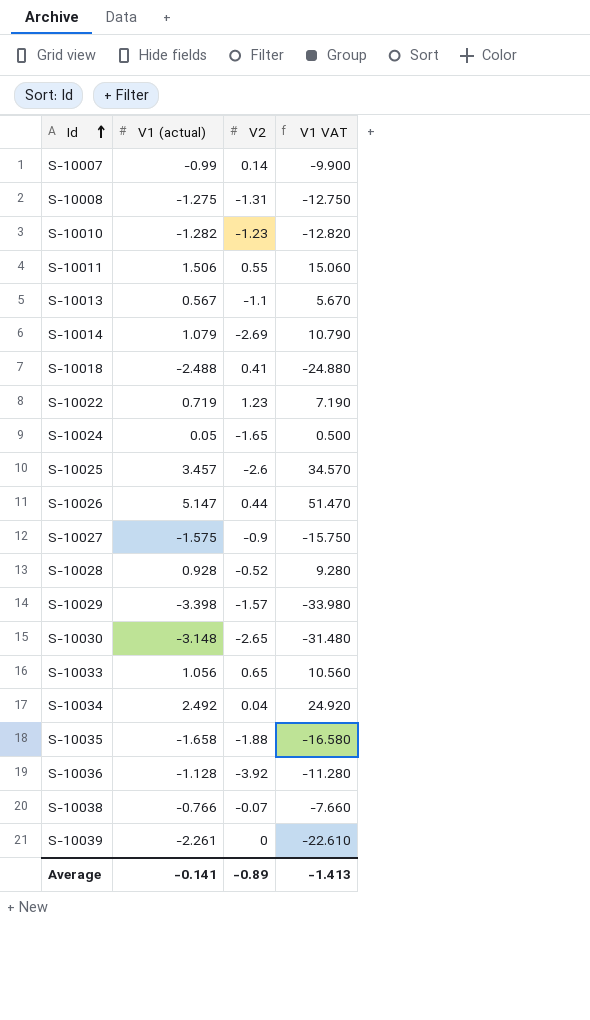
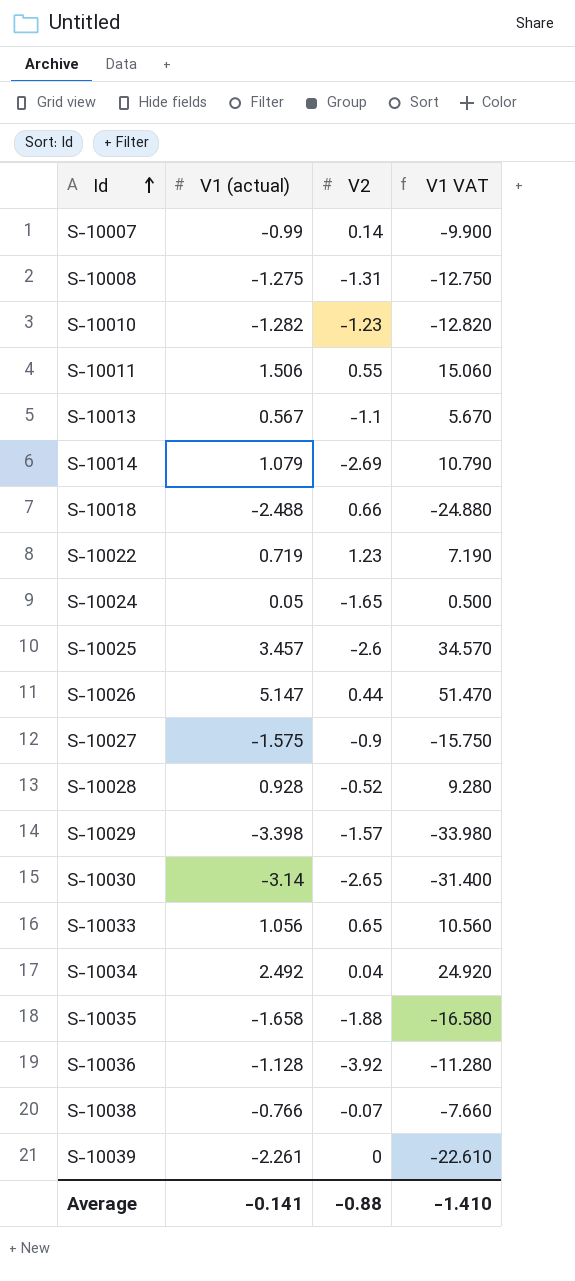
S-10018 | V2: 0.41 -> 0.66
S-10030 | V1 (actual): -3.148 -> -3.14
S-10030 | V1 VAT: -31.480 -> -31.400
Average | V2: -0.89 -> -0.88
Average | V1 VAT: -1.413 -> -1.410

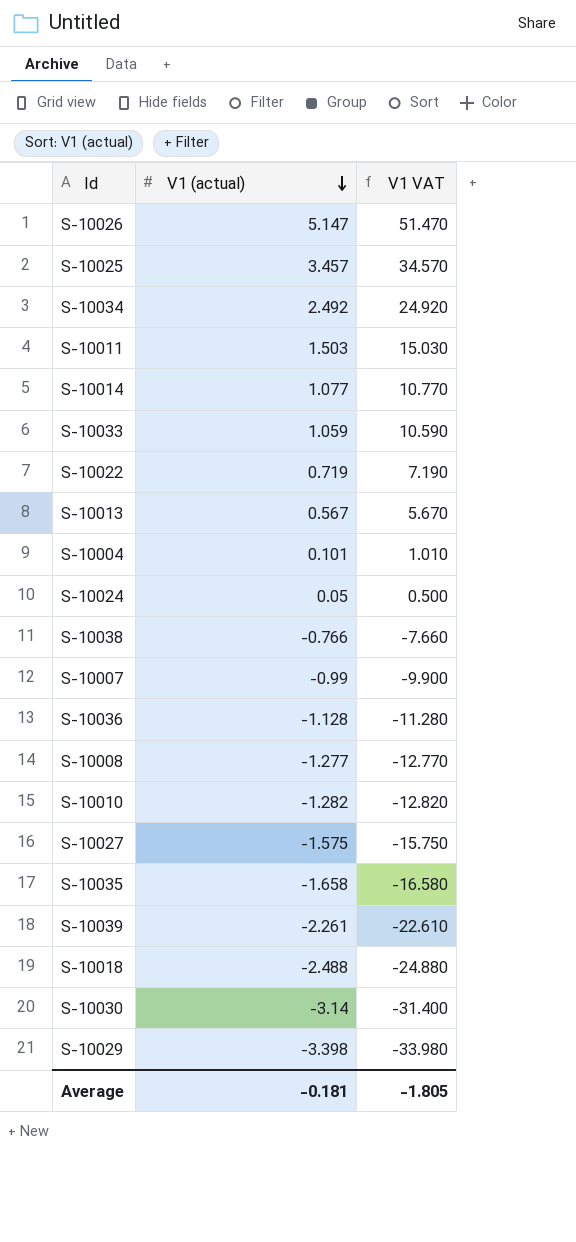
row order: Id ascending -> V1 (actual) descending
column V2 | position: 3 -> none
row S-10028: 0.928 | -0.52 | 9.280 -> none
S-10011 | V1 (actual): 1.506 -> 1.503
S-10011 | V1 VAT: 15.060 -> 15.030
S-10014 | V1 (actual): 1.079 -> 1.077
S-10014 | V1 VAT: 10.790 -> 10.770
S-10033 | V1 (actual): 1.056 -> 1.059
S-10033 | V1 VAT: 10.560 -> 10.590
row S-10004: none -> 0.101 | 1.010
S-10008 | V1 (actual): -1.275 -> -1.277
S-10008 | V1 VAT: -12.750 -> -12.770
Average | V1 (actual): -0.141 -> -0.181
Average | V1 VAT: -1.410 -> -1.805

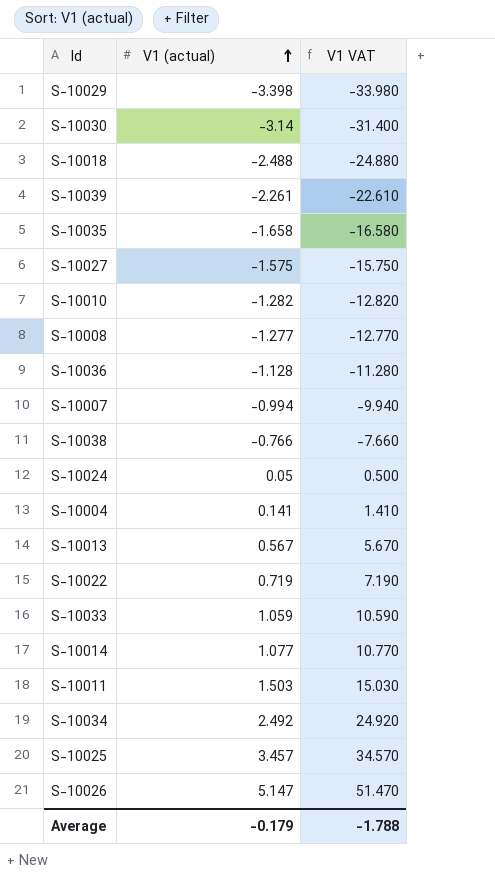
row order: V1 (actual) descending -> V1 (actual) ascending
S-10007 | V1 (actual): -0.99 -> -0.994
S-10007 | V1 VAT: -9.900 -> -9.940
S-10004 | V1 (actual): 0.101 -> 0.141
S-10004 | V1 VAT: 1.010 -> 1.410
Average | V1 (actual): -0.181 -> -0.179
Average | V1 VAT: -1.805 -> -1.788

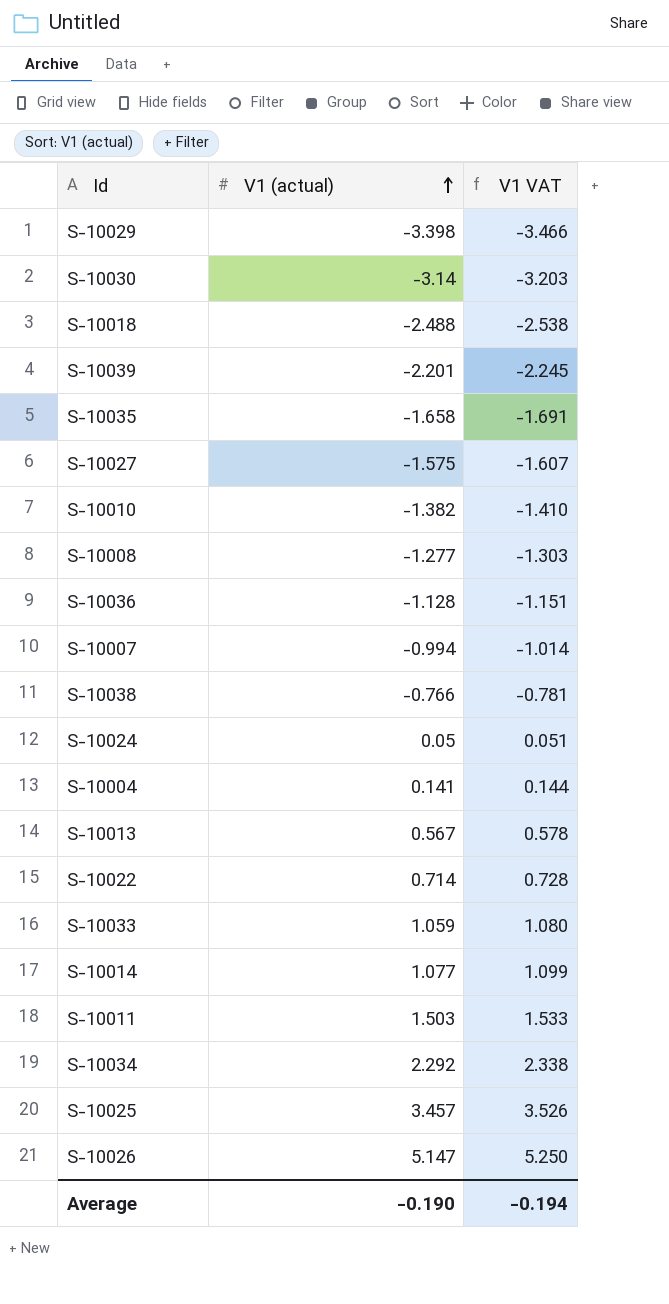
column V1 VAT | formula: [V1 (actual)] * 10 -> [V1 (actual)] * 1.02
S-10039 | V1 (actual): -2.261 -> -2.201
S-10010 | V1 (actual): -1.282 -> -1.382
S-10022 | V1 (actual): 0.719 -> 0.714
S-10034 | V1 (actual): 2.492 -> 2.292
Average | V1 (actual): -0.179 -> -0.190
Average | V1 VAT: -1.788 -> -0.194

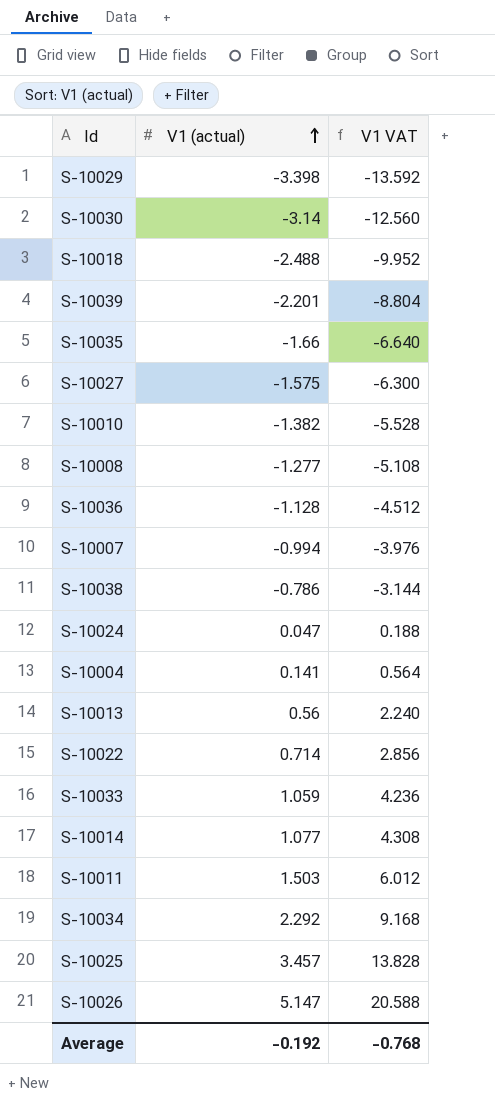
column V1 VAT | formula: [V1 (actual)] * 1.02 -> [V1 (actual)] * 4
S-10035 | V1 (actual): -1.658 -> -1.66
S-10038 | V1 (actual): -0.766 -> -0.786
S-10024 | V1 (actual): 0.05 -> 0.047
S-10013 | V1 (actual): 0.567 -> 0.56
Average | V1 (actual): -0.190 -> -0.192
Average | V1 VAT: -0.194 -> -0.768

